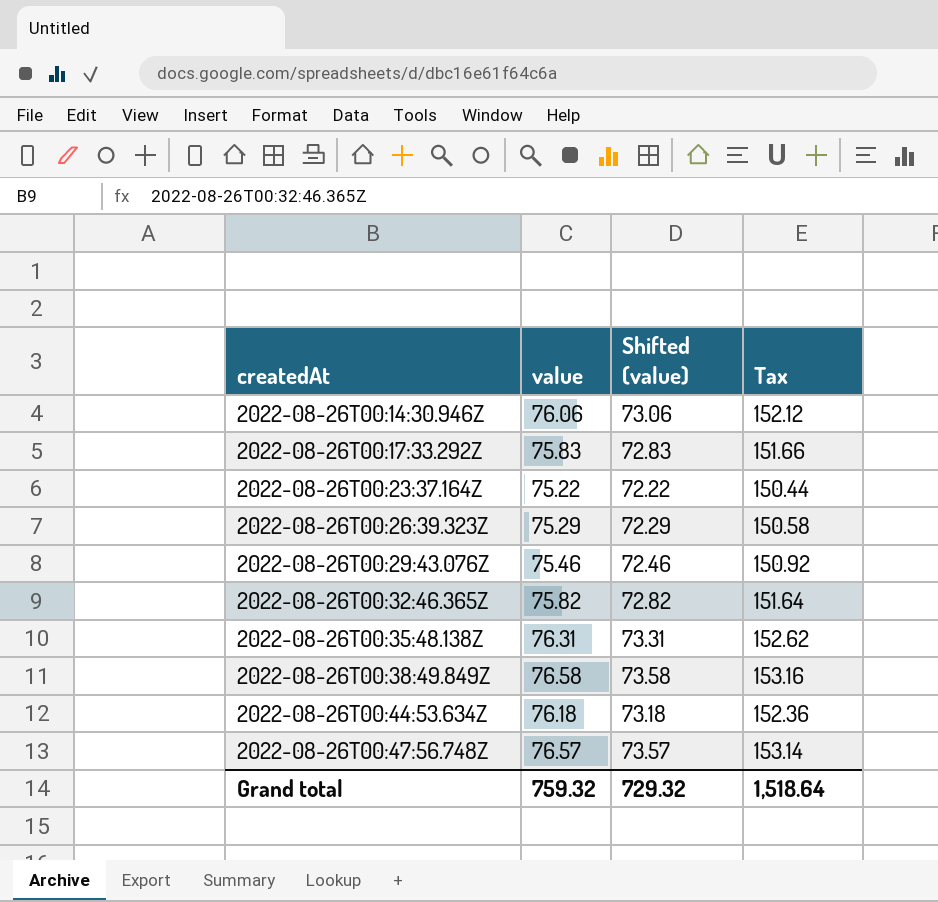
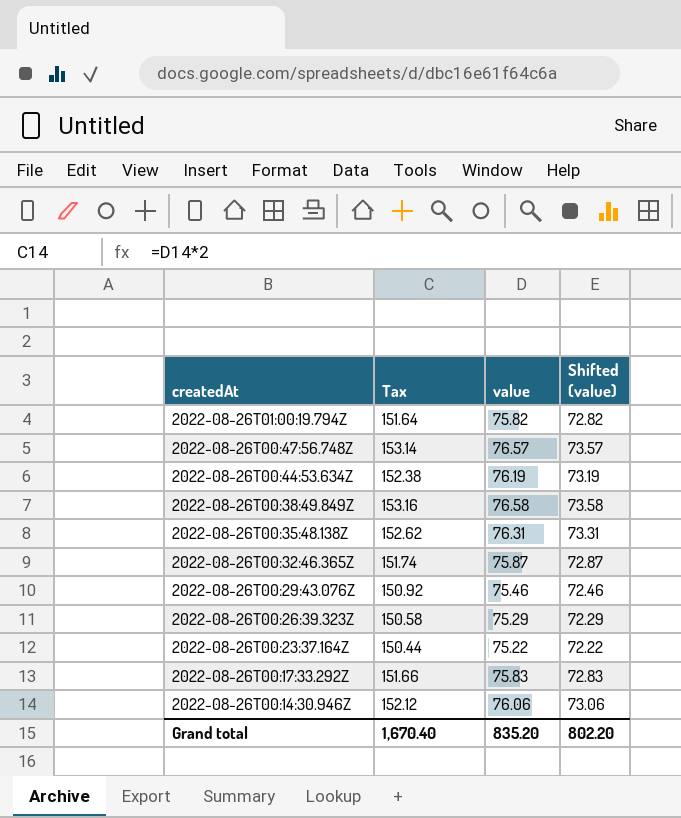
row order: createdAt ascending -> createdAt descending
column Tax | position: 4 -> 2
row 2022-08-26T01:00:19.794Z: none -> 151.64 | 75.82 | 72.82
2022-08-26T00:44:53.634Z | Tax: 152.36 -> 152.38
2022-08-26T00:44:53.634Z | value: 76.18 -> 76.19
2022-08-26T00:44:53.634Z | Shifted (value): 73.18 -> 73.19
2022-08-26T00:32:46.365Z | Tax: 151.64 -> 151.74
2022-08-26T00:32:46.365Z | value: 75.82 -> 75.87
2022-08-26T00:32:46.365Z | Shifted (value): 72.82 -> 72.87
Grand total | Tax: 1,518.64 -> 1,670.40
Grand total | value: 759.32 -> 835.20
Grand total | Shifted (value): 729.32 -> 802.20

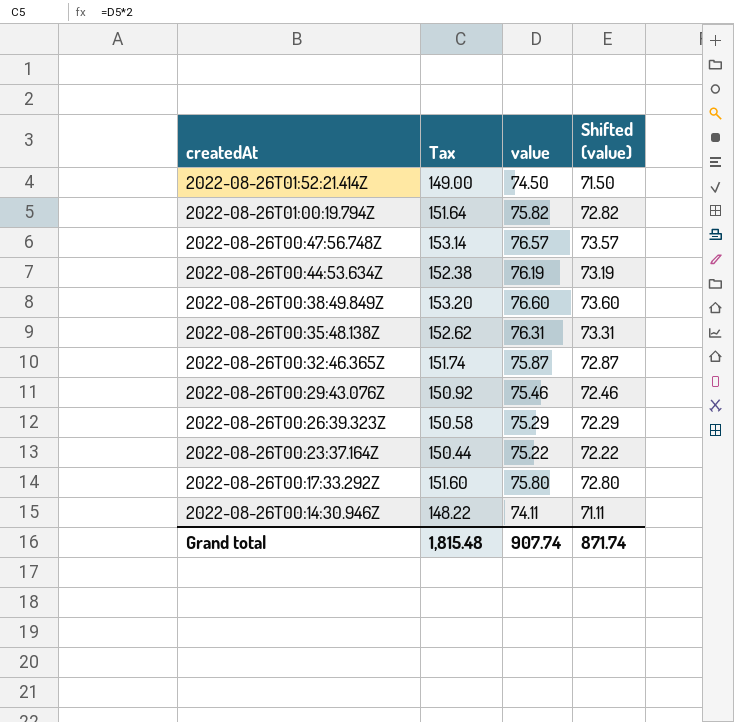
row 2022-08-26T01:52:21.414Z: none -> 149.00 | 74.50 | 71.50
2022-08-26T00:38:49.849Z | Tax: 153.16 -> 153.20
2022-08-26T00:38:49.849Z | value: 76.58 -> 76.60
2022-08-26T00:38:49.849Z | Shifted (value): 73.58 -> 73.60
2022-08-26T00:17:33.292Z | Tax: 151.66 -> 151.60
2022-08-26T00:17:33.292Z | value: 75.83 -> 75.80
2022-08-26T00:17:33.292Z | Shifted (value): 72.83 -> 72.80
2022-08-26T00:14:30.946Z | Tax: 152.12 -> 148.22
2022-08-26T00:14:30.946Z | value: 76.06 -> 74.11
2022-08-26T00:14:30.946Z | Shifted (value): 73.06 -> 71.11
Grand total | Tax: 1,670.40 -> 1,815.48
Grand total | value: 835.20 -> 907.74
Grand total | Shifted (value): 802.20 -> 871.74

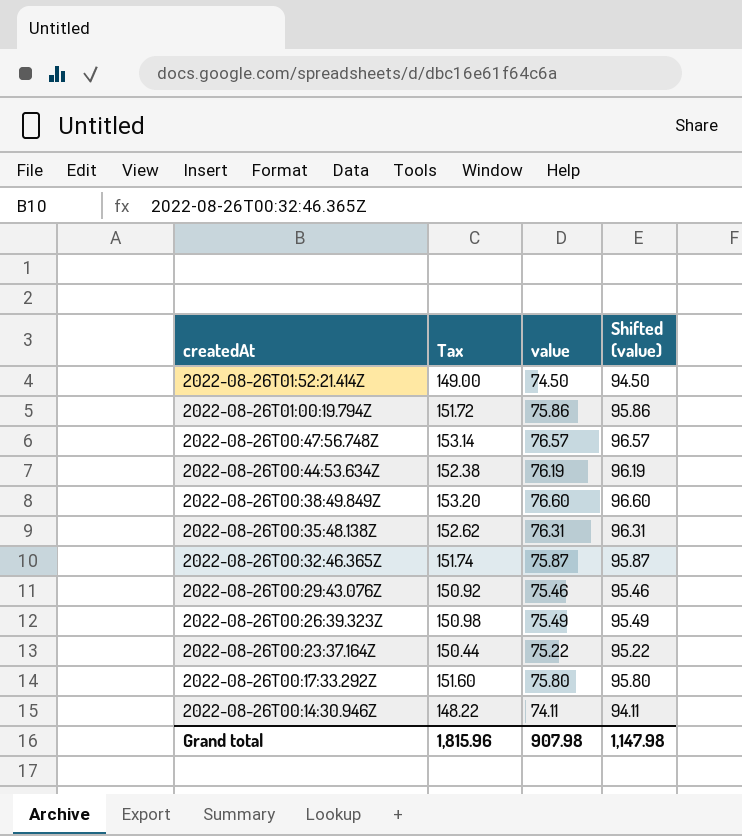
column Shifted (value) | formula: [value] - 3 -> [value] + 20
2022-08-26T01:00:19.794Z | Tax: 151.64 -> 151.72
2022-08-26T01:00:19.794Z | value: 75.82 -> 75.86
2022-08-26T00:26:39.323Z | Tax: 150.58 -> 150.98
2022-08-26T00:26:39.323Z | value: 75.29 -> 75.49
Grand total | Tax: 1,815.48 -> 1,815.96
Grand total | value: 907.74 -> 907.98
Grand total | Shifted (value): 871.74 -> 1,147.98

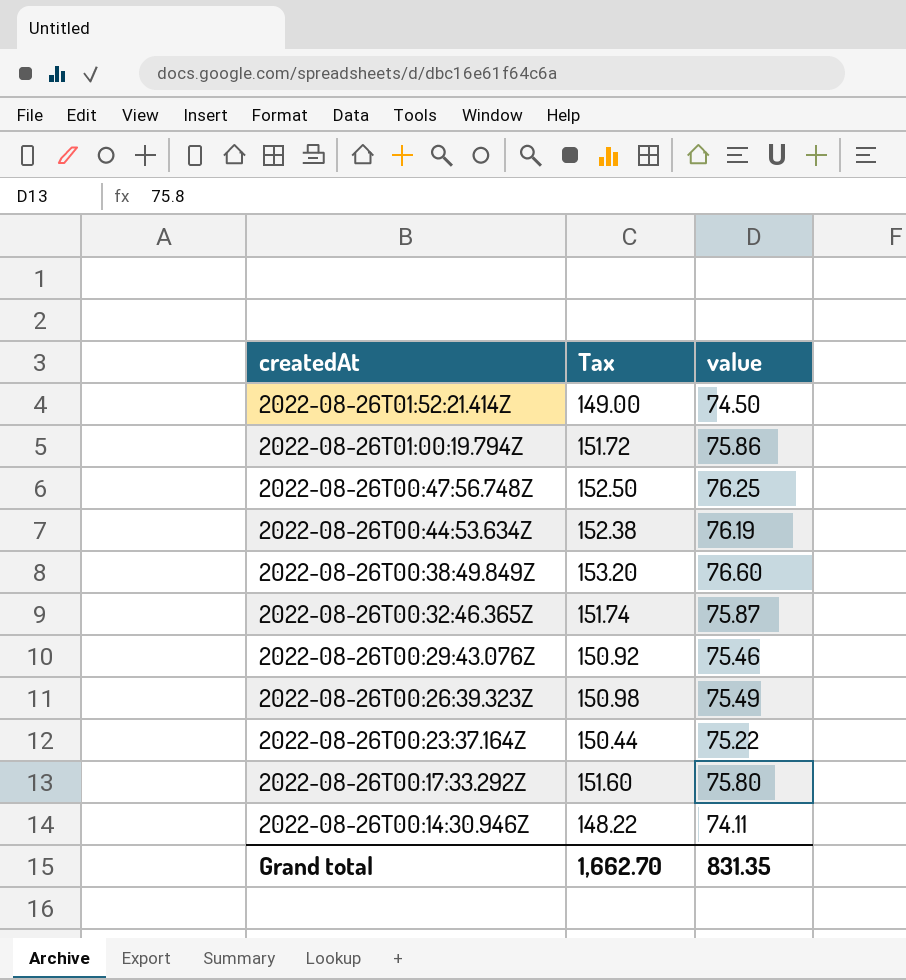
column Shifted (value) | formula: [value] + 20 -> none
row 2022-08-26T00:35:48.138Z: 152.62 | 76.31 | 96.31 -> none
2022-08-26T00:47:56.748Z | Tax: 153.14 -> 152.50
2022-08-26T00:47:56.748Z | value: 76.57 -> 76.25
Grand total | Tax: 1,815.96 -> 1,662.70
Grand total | value: 907.98 -> 831.35

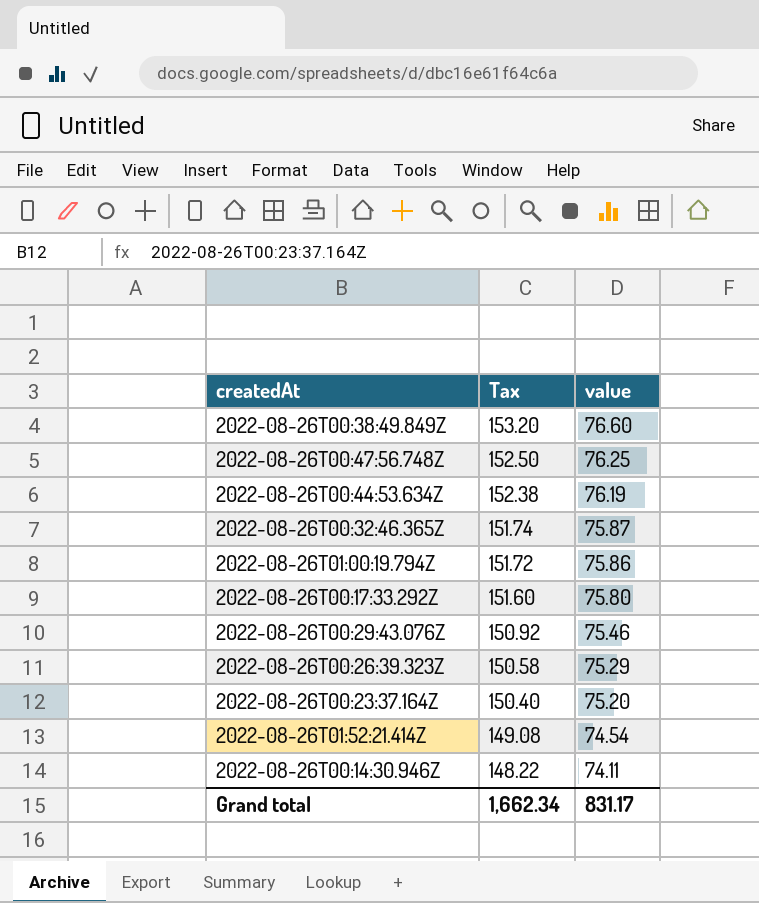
row order: createdAt descending -> Tax descending
2022-08-26T00:26:39.323Z | Tax: 150.98 -> 150.58
2022-08-26T00:26:39.323Z | value: 75.49 -> 75.29
2022-08-26T00:23:37.164Z | Tax: 150.44 -> 150.40
2022-08-26T00:23:37.164Z | value: 75.22 -> 75.20
2022-08-26T01:52:21.414Z | Tax: 149.00 -> 149.08
2022-08-26T01:52:21.414Z | value: 74.50 -> 74.54
Grand total | Tax: 1,662.70 -> 1,662.34
Grand total | value: 831.35 -> 831.17

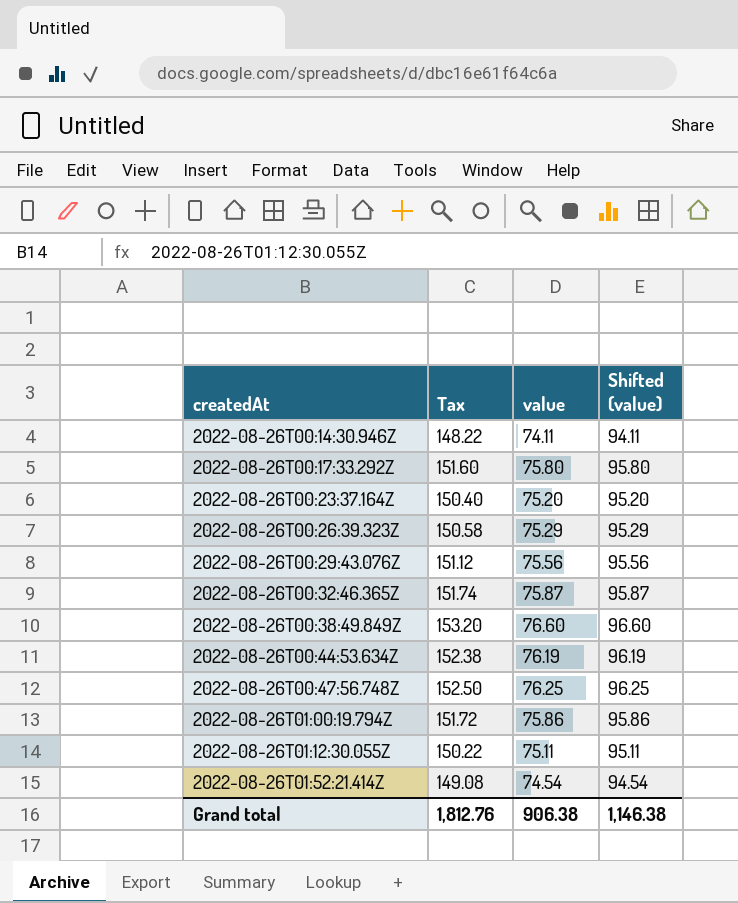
row order: Tax descending -> createdAt ascending
column Shifted (value) | formula: none -> [value] + 20
2022-08-26T00:29:43.076Z | Tax: 150.92 -> 151.12
2022-08-26T00:29:43.076Z | value: 75.46 -> 75.56
row 2022-08-26T01:12:30.055Z: none -> 150.22 | 75.11 | 95.11
Grand total | Tax: 1,662.34 -> 1,812.76
Grand total | value: 831.17 -> 906.38

